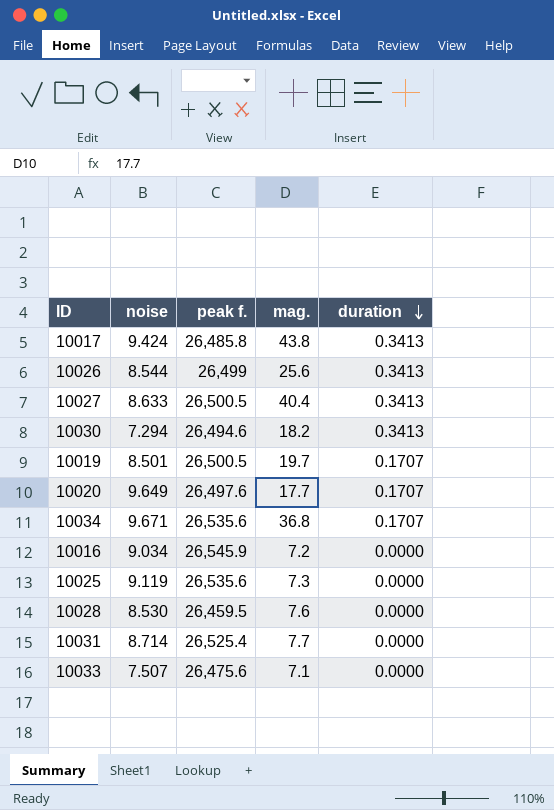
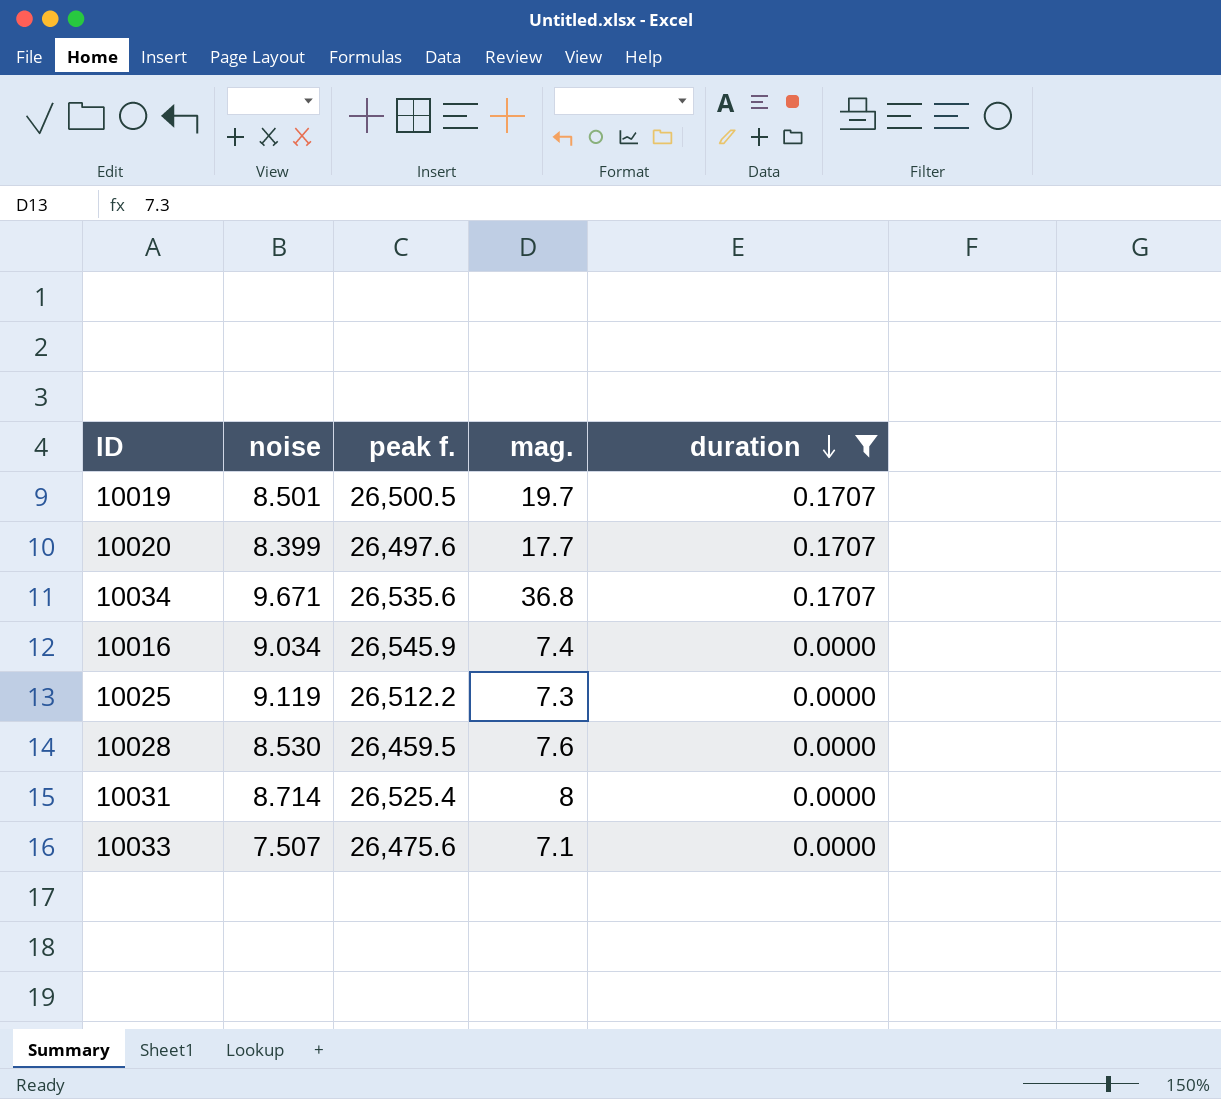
filter: none -> duration != 0.3413
10020 | noise: 9.649 -> 8.399
10016 | mag.: 7.2 -> 7.4
10025 | peak f.: 26,535.6 -> 26,512.2
10031 | mag.: 7.7 -> 8

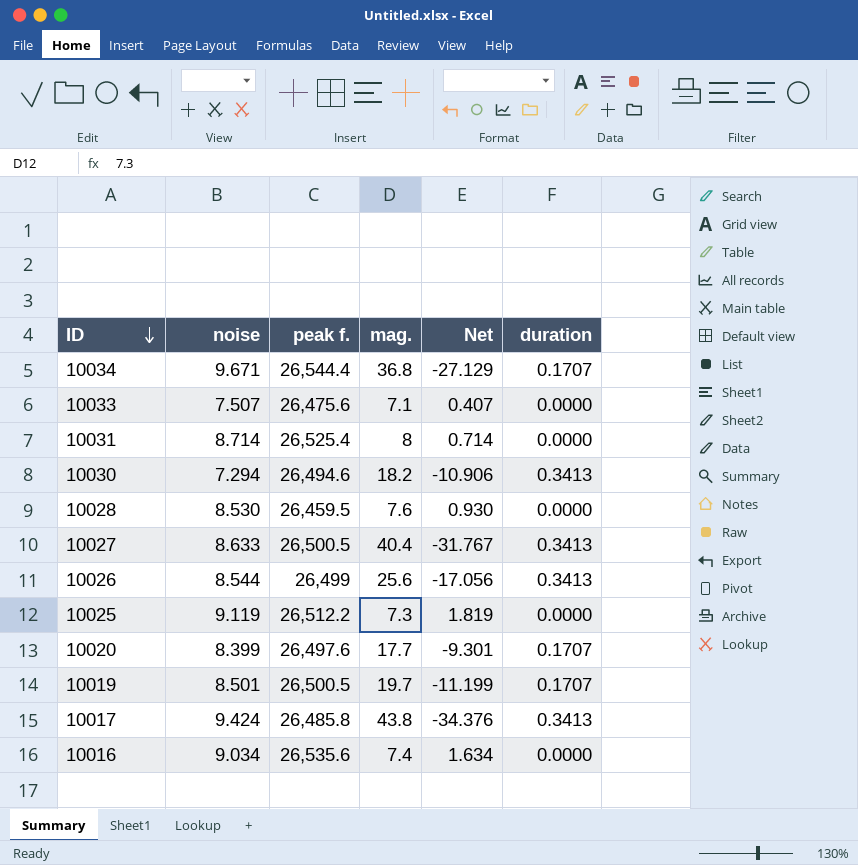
filter: duration != 0.3413 -> none
row order: duration descending -> ID descending
column Net | formula: none -> [noise] - [mag.]
10034 | peak f.: 26,535.6 -> 26,544.4
10016 | peak f.: 26,545.9 -> 26,535.6

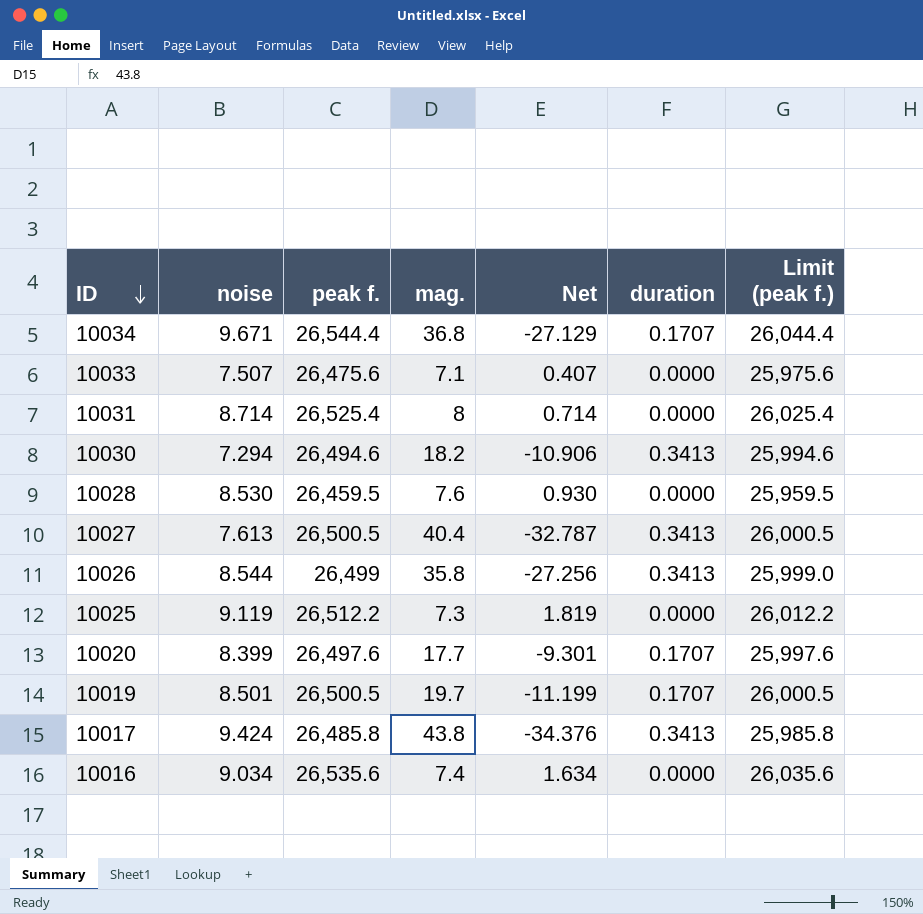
column Limit (peak f.) | formula: none -> [peak f.] - 500
10027 | noise: 8.633 -> 7.613
10027 | Net: -31.767 -> -32.787
10026 | mag.: 25.6 -> 35.8
10026 | Net: -17.056 -> -27.256

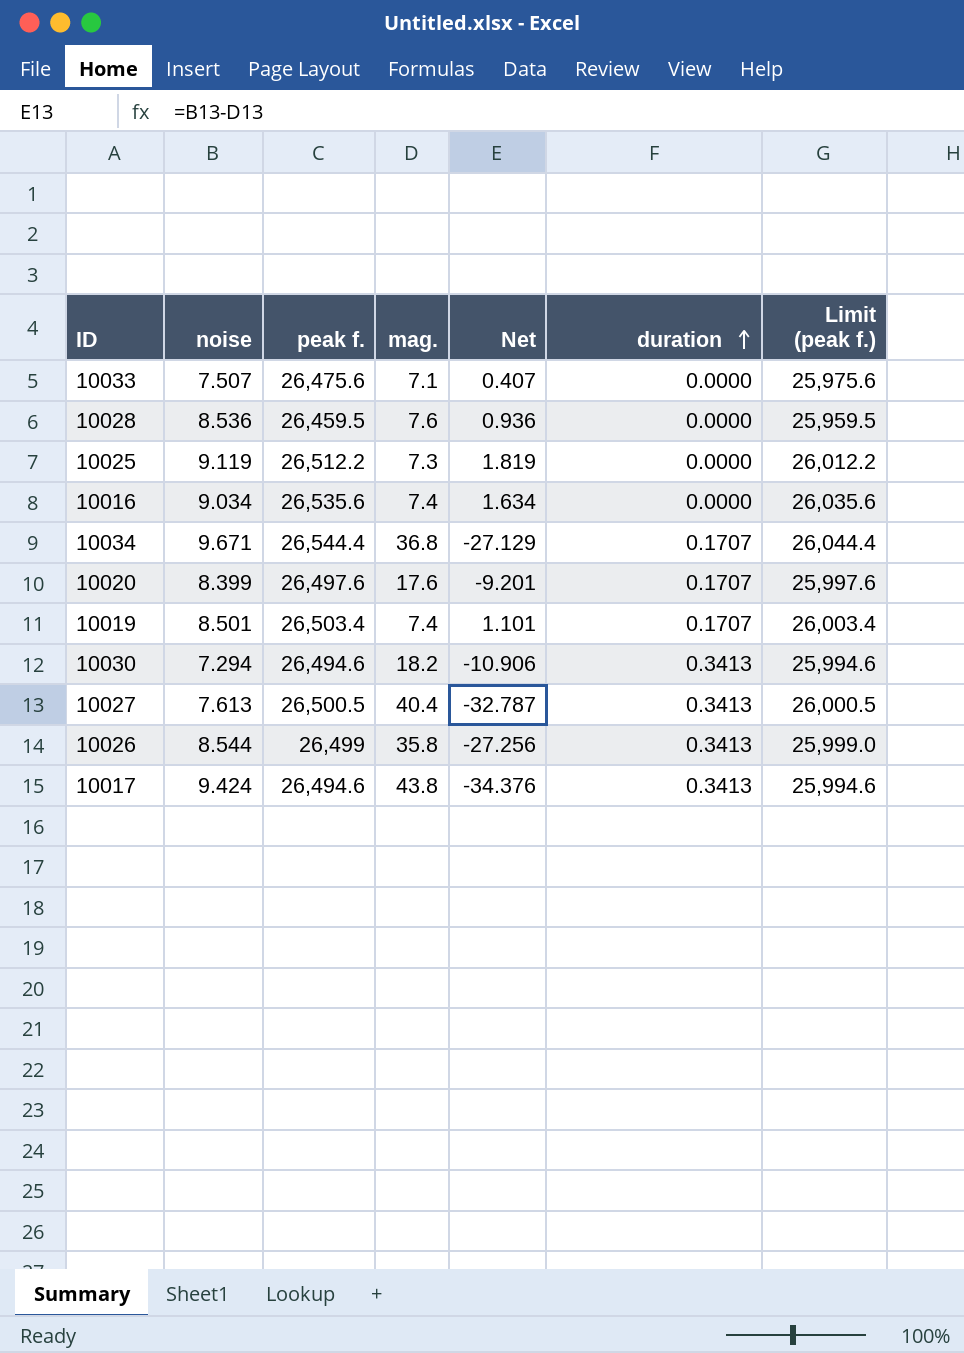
row order: ID descending -> duration ascending
row 10031: 8.714 | 26,525.4 | 8 | 0.714 | 0.0000 | 26,025.4 -> none
10028 | noise: 8.530 -> 8.536
10028 | Net: 0.930 -> 0.936
10020 | mag.: 17.7 -> 17.6
10020 | Net: -9.301 -> -9.201
10019 | peak f.: 26,500.5 -> 26,503.4
10019 | mag.: 19.7 -> 7.4
10019 | Net: -11.199 -> 1.101
10019 | Limit (peak f.): 26,000.5 -> 26,003.4
10017 | peak f.: 26,485.8 -> 26,494.6
10017 | Limit (peak f.): 25,985.8 -> 25,994.6

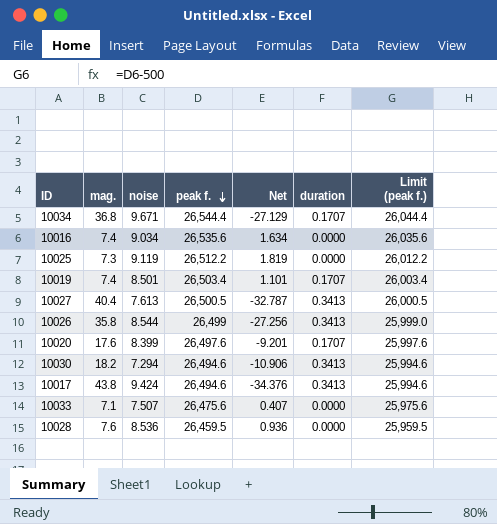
row order: duration ascending -> peak f. descending
column mag. | position: 4 -> 2

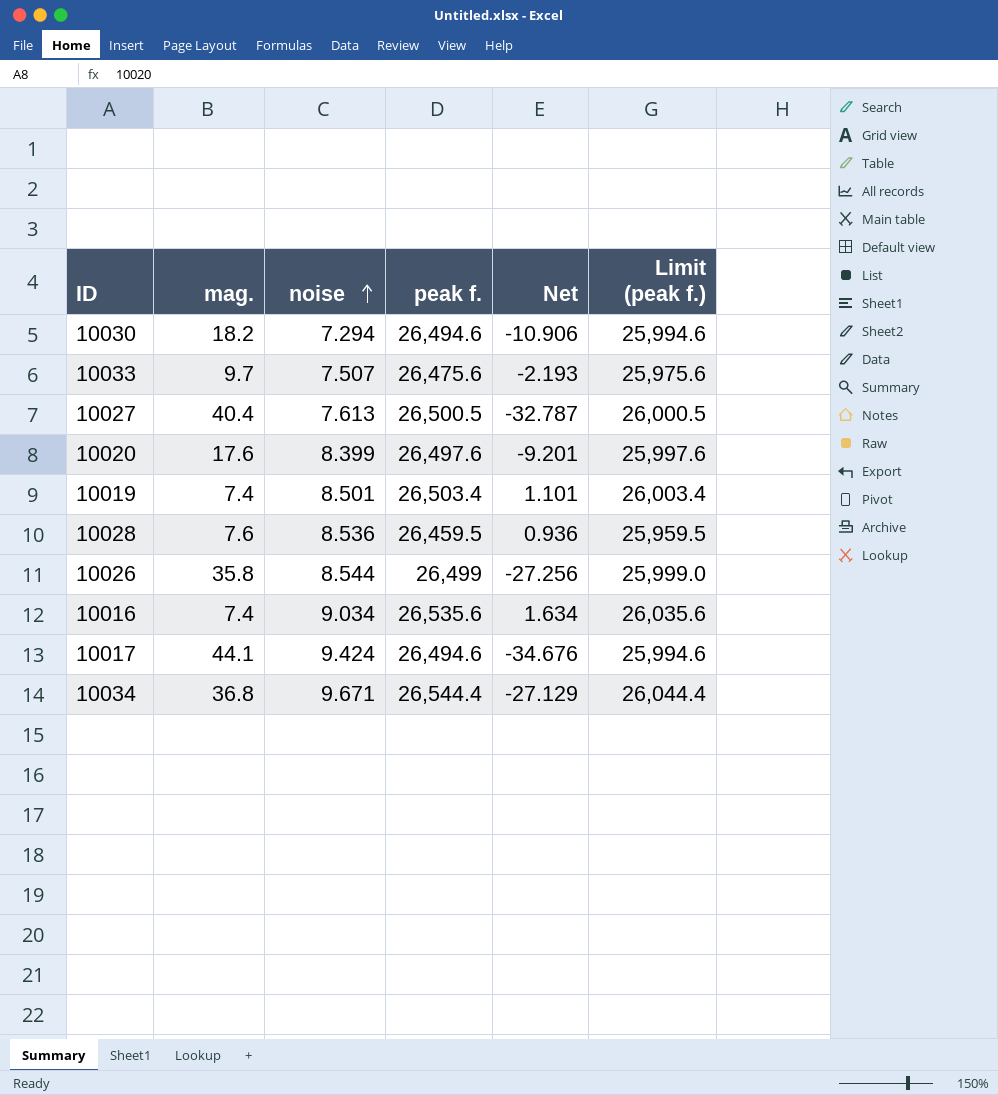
row order: peak f. descending -> noise ascending
column duration | position: 6 -> none
row 10025: 7.3 | 9.119 | 26,512.2 | 1.819 | 0.0000 | 26,012.2 -> none
10033 | mag.: 7.1 -> 9.7
10033 | Net: 0.407 -> -2.193
10017 | mag.: 43.8 -> 44.1
10017 | Net: -34.376 -> -34.676

